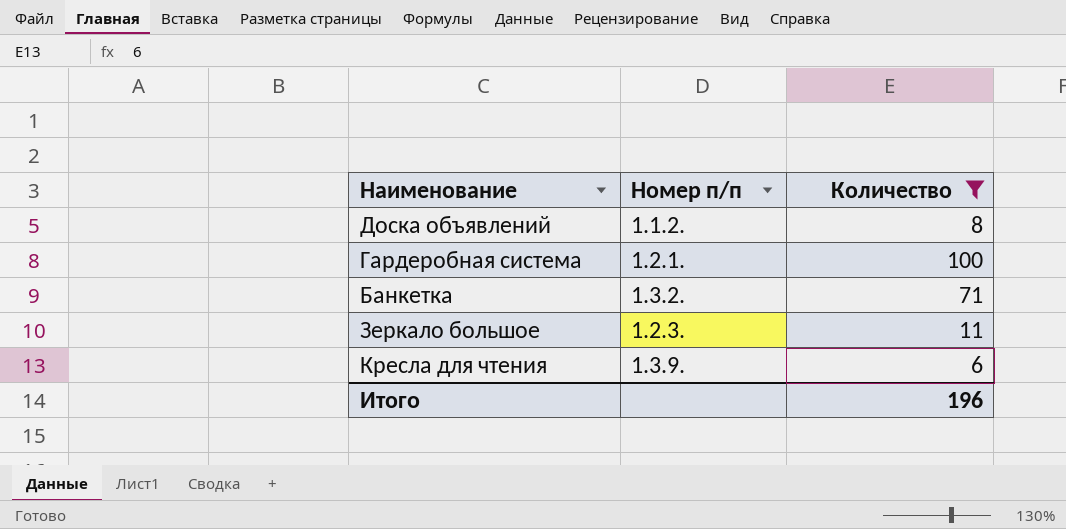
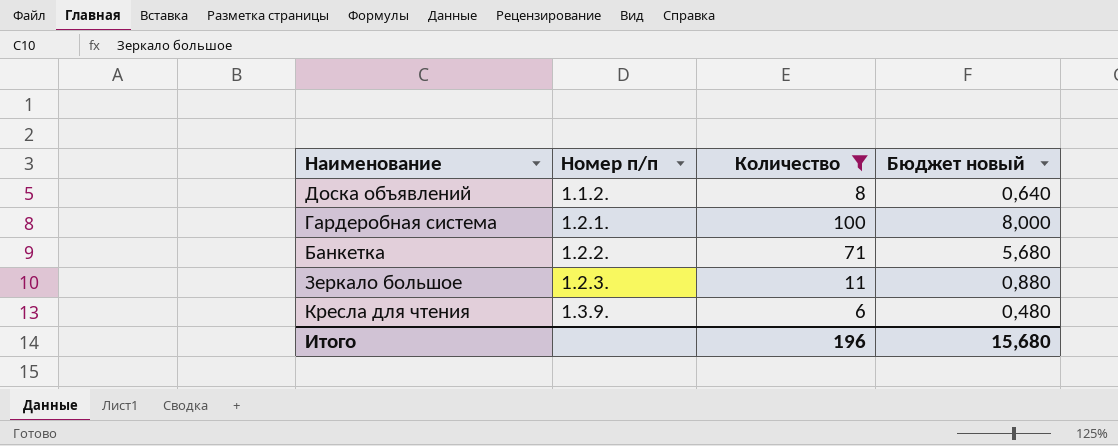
column Бюджет новый | formula: none -> [Количество] * 0,08
Банкетка | Номер п/п: 1.3.2. -> 1.2.2.

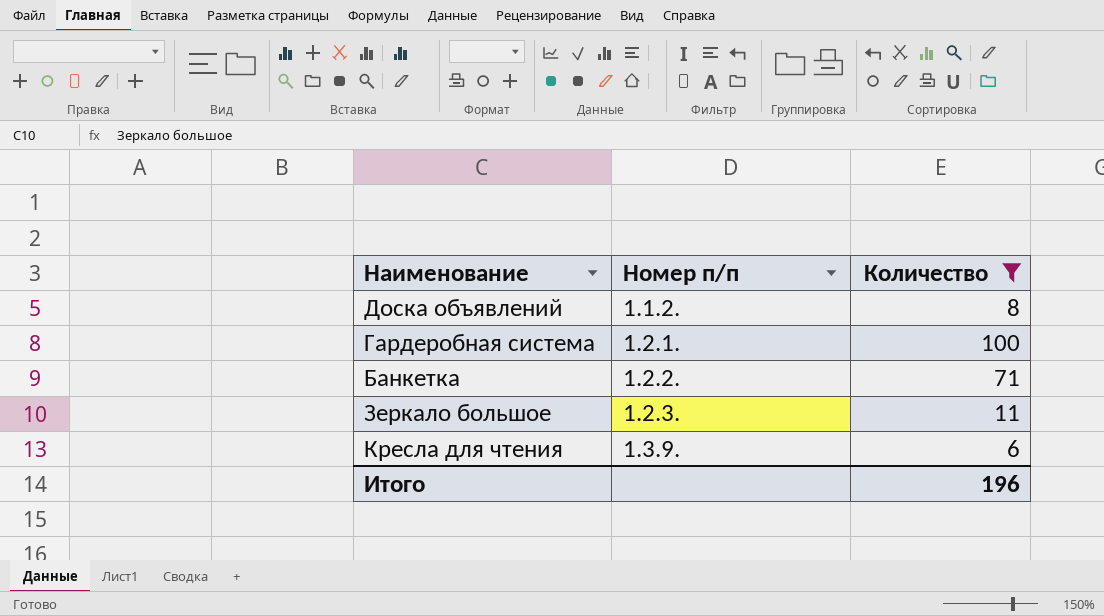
column Бюджет новый | formula: [Количество] * 0,08 -> none

